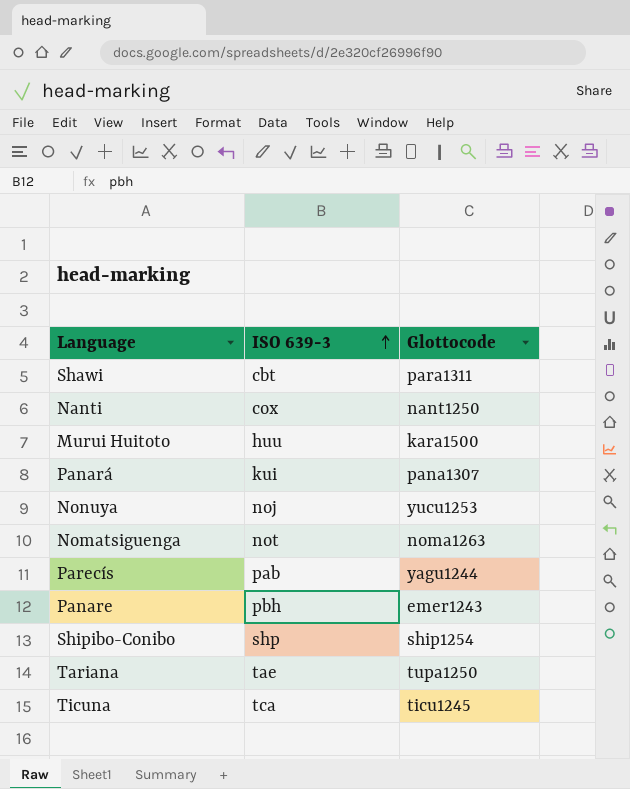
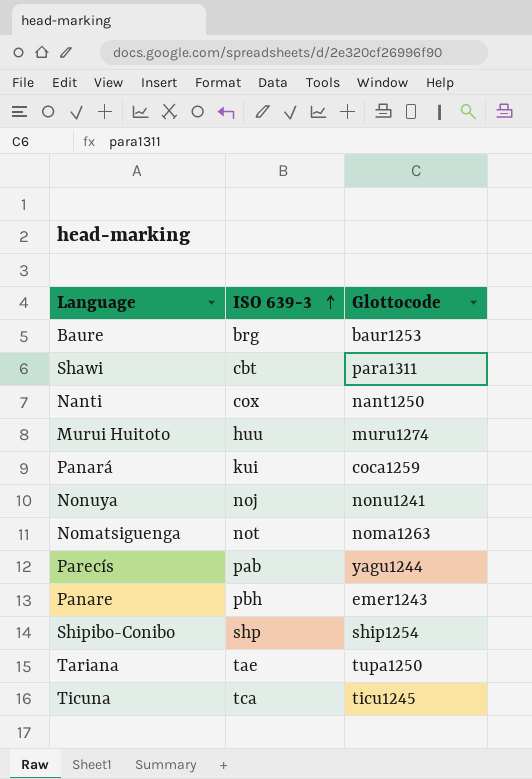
row Baure: none -> brg | baur1253
Murui Huitoto | Glottocode: kara1500 -> muru1274
Panará | Glottocode: pana1307 -> coca1259
Nonuya | Glottocode: yucu1253 -> nonu1241

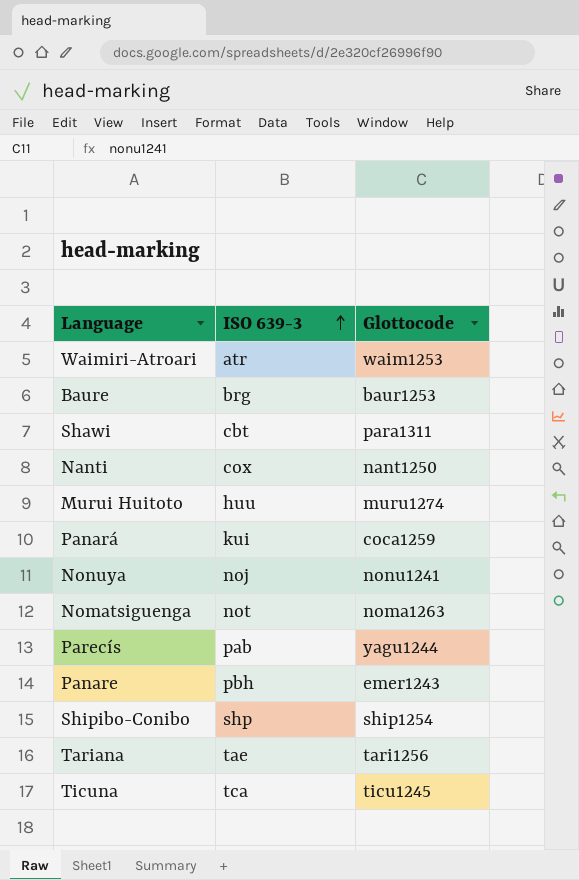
row Waimiri-Atroari: none -> atr | waim1253
Tariana | Glottocode: tupa1250 -> tari1256

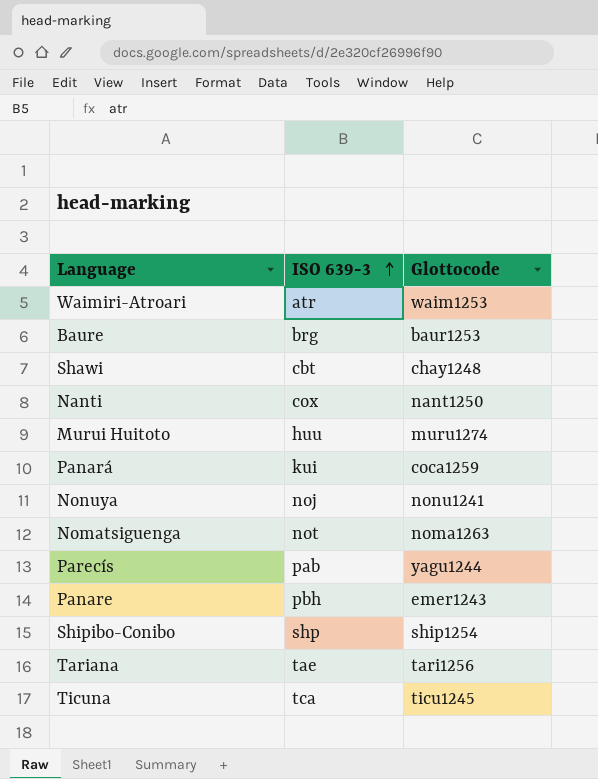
Shawi | Glottocode: para1311 -> chay1248

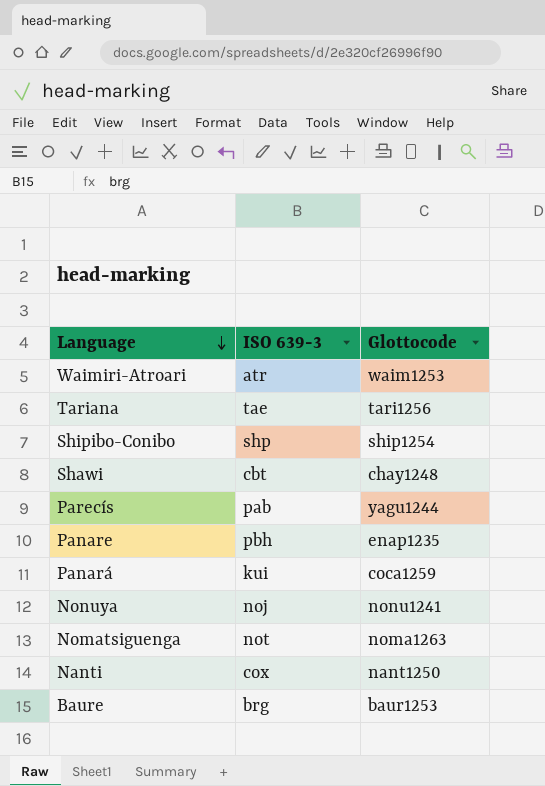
row order: ISO 639-3 ascending -> Language descending
row Murui Huitoto: huu | muru1274 -> none
row Ticuna: tca | ticu1245 -> none
Panare | Glottocode: emer1243 -> enap1235

